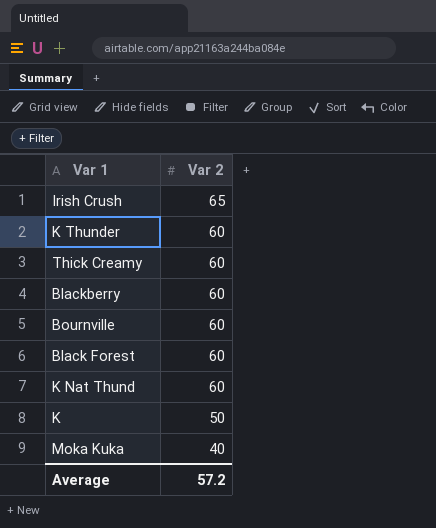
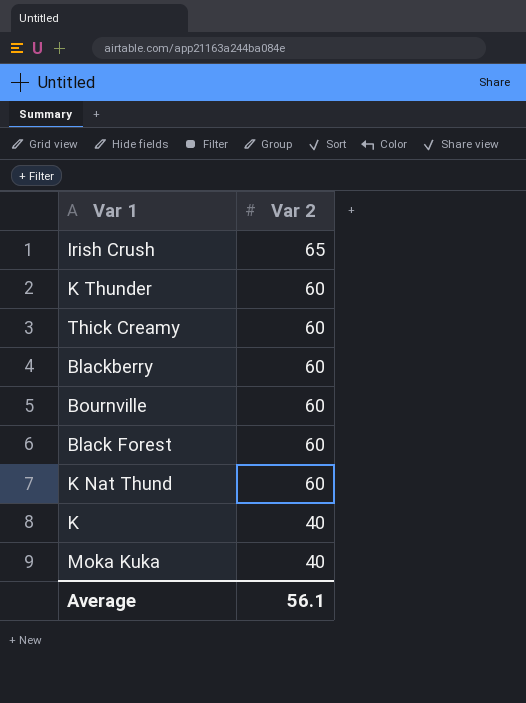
K | Var 2: 50 -> 40
Average | Var 2: 57.2 -> 56.1

